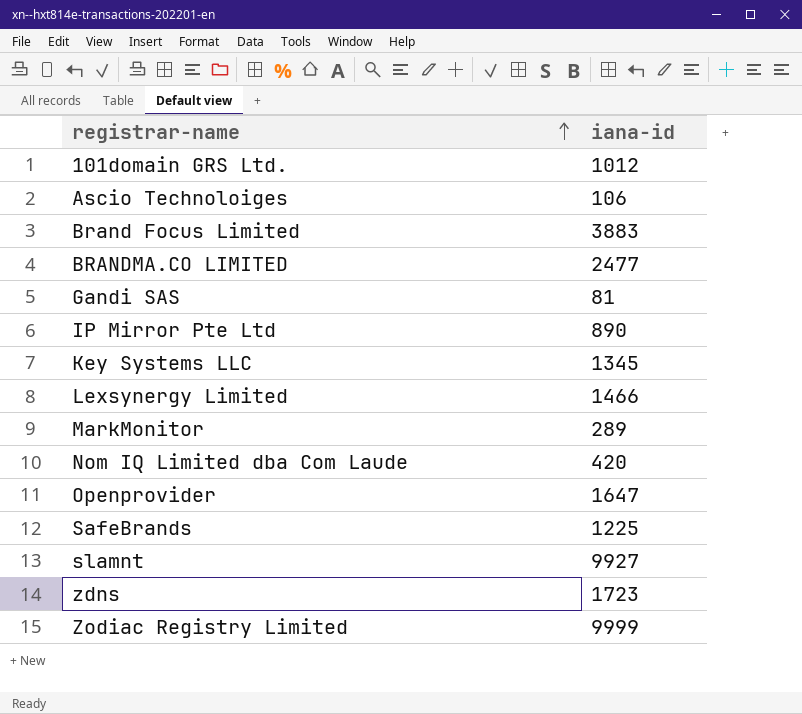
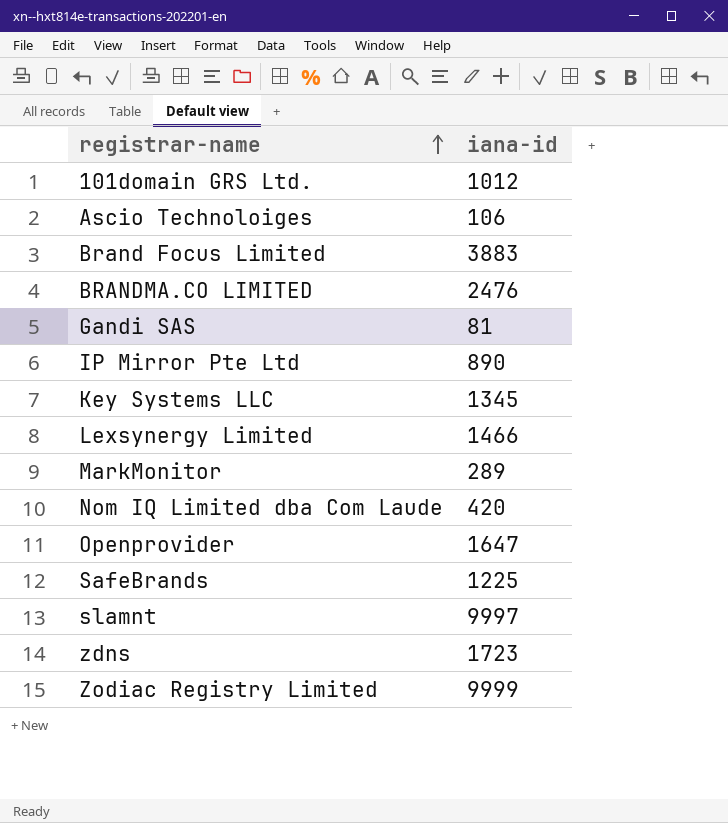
BRANDMA.CO LIMITED | iana-id: 2477 -> 2476
slamnt | iana-id: 9927 -> 9997

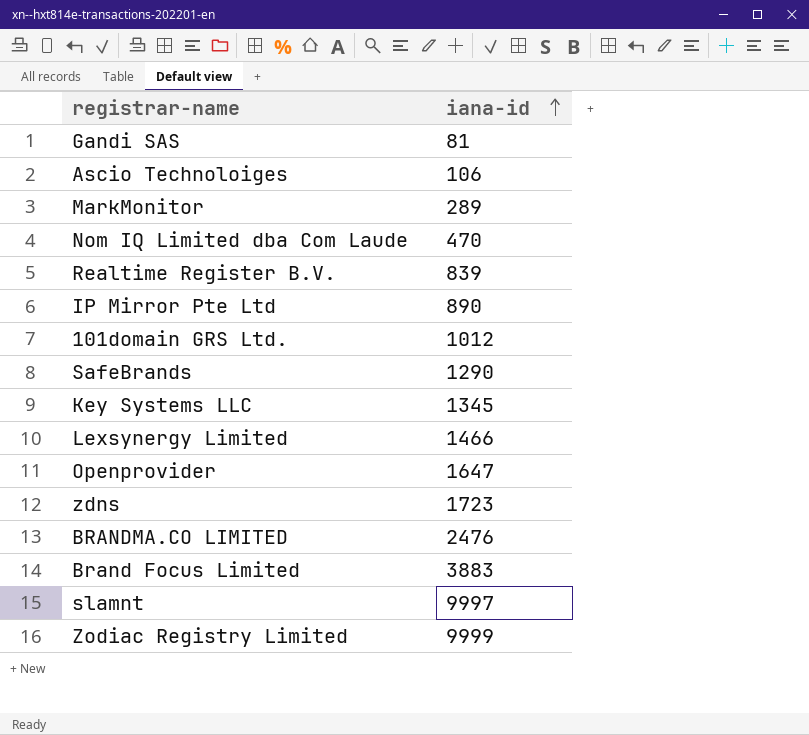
row order: registrar-name ascending -> iana-id ascending
Nom IQ Limited dba Com Laude | iana-id: 420 -> 470
row Realtime Register B.V.: none -> 839
SafeBrands | iana-id: 1225 -> 1290

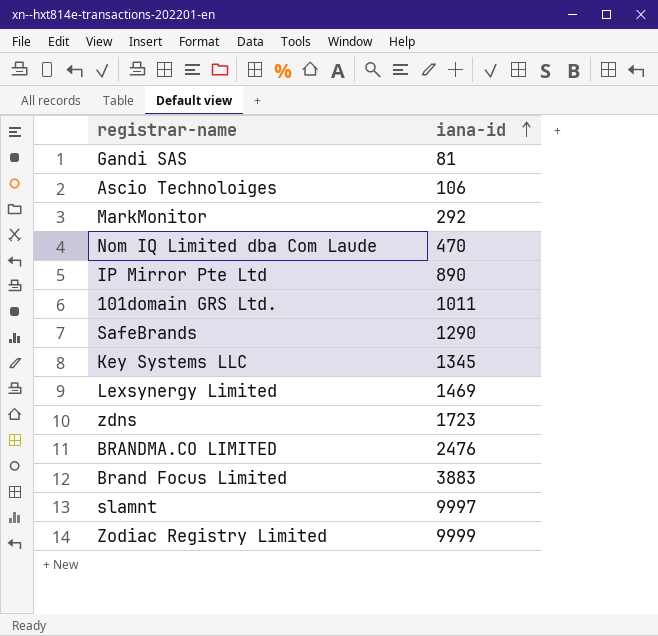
row Realtime Register B.V.: 839 -> none
row Openprovider: 1647 -> none
MarkMonitor | iana-id: 289 -> 292
101domain GRS Ltd. | iana-id: 1012 -> 1011
Lexsynergy Limited | iana-id: 1466 -> 1469

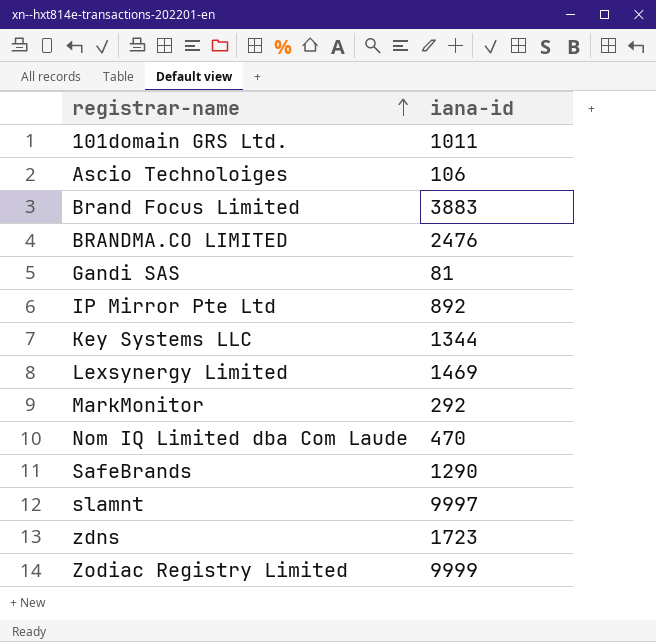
row order: iana-id ascending -> registrar-name ascending
IP Mirror Pte Ltd | iana-id: 890 -> 892
Key Systems LLC | iana-id: 1345 -> 1344

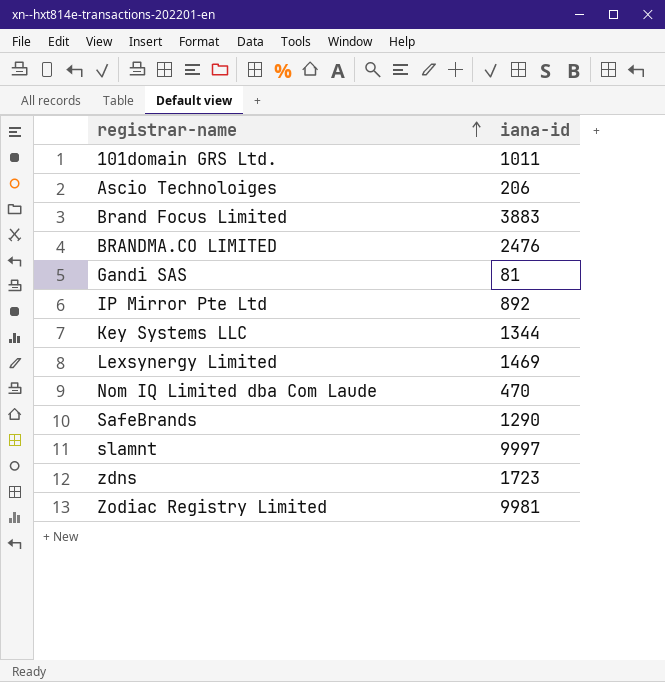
row MarkMonitor: 292 -> none
Ascio Technoloiges | iana-id: 106 -> 206
Zodiac Registry Limited | iana-id: 9999 -> 9981

